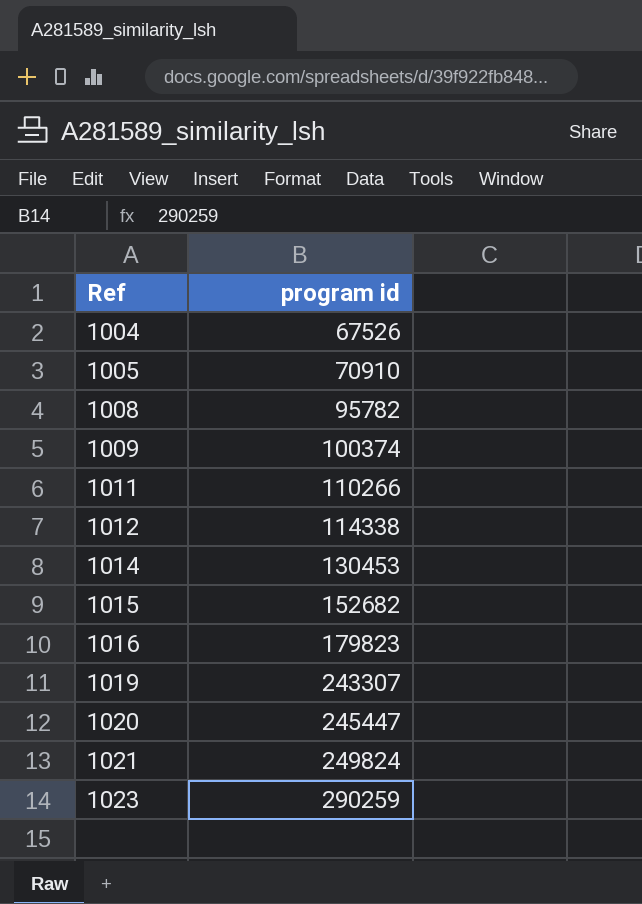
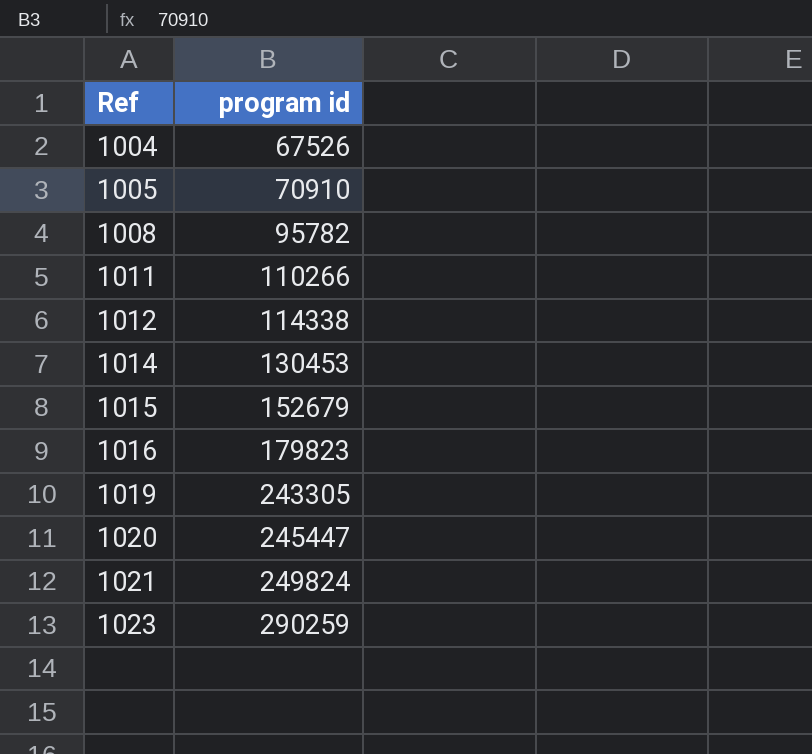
row 1009: 100374 -> none
1015 | program id: 152682 -> 152679
1019 | program id: 243307 -> 243305

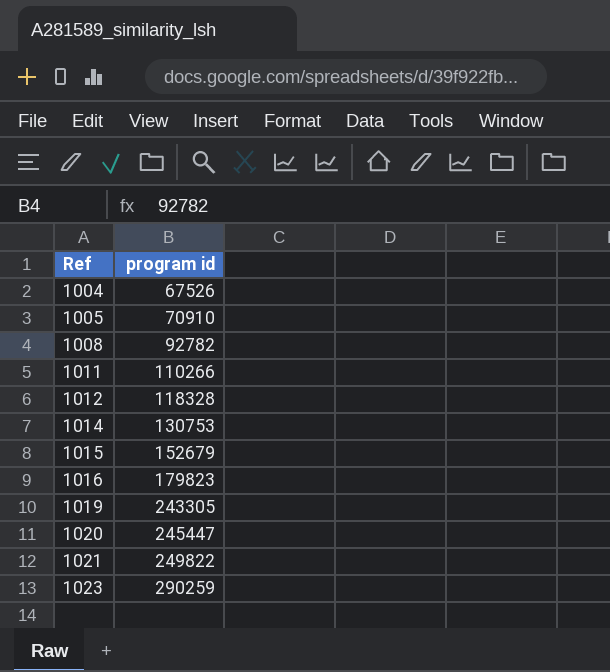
1008 | program id: 95782 -> 92782
1012 | program id: 114338 -> 118328
1014 | program id: 130453 -> 130753
1021 | program id: 249824 -> 249822

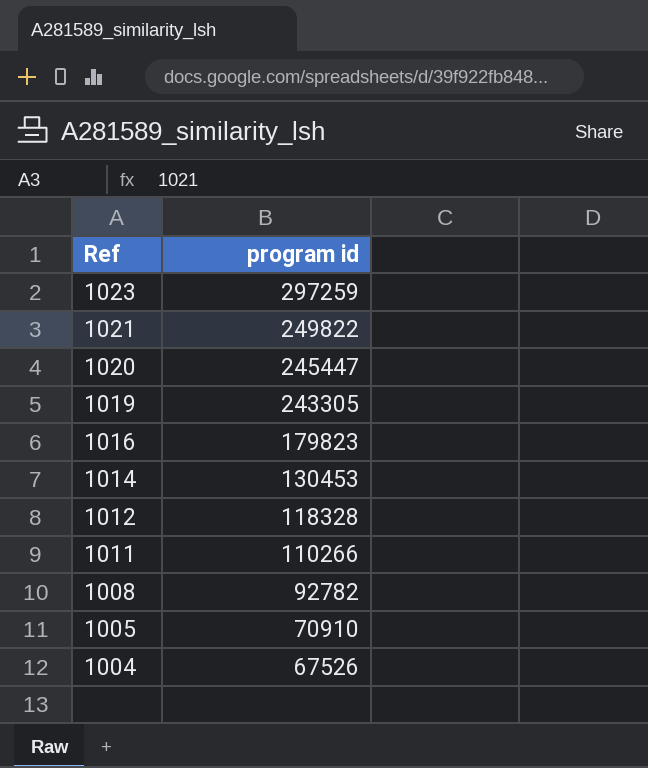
row order: Ref ascending -> Ref descending
row 1015: 152679 -> none
1023 | program id: 290259 -> 297259
1014 | program id: 130753 -> 130453

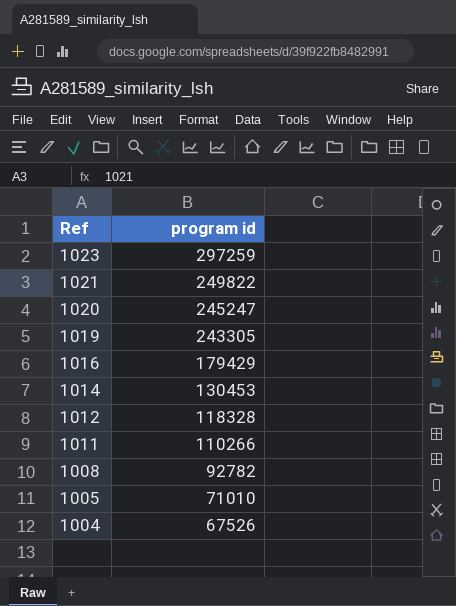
1020 | program id: 245447 -> 245247
1016 | program id: 179823 -> 179429
1005 | program id: 70910 -> 71010

